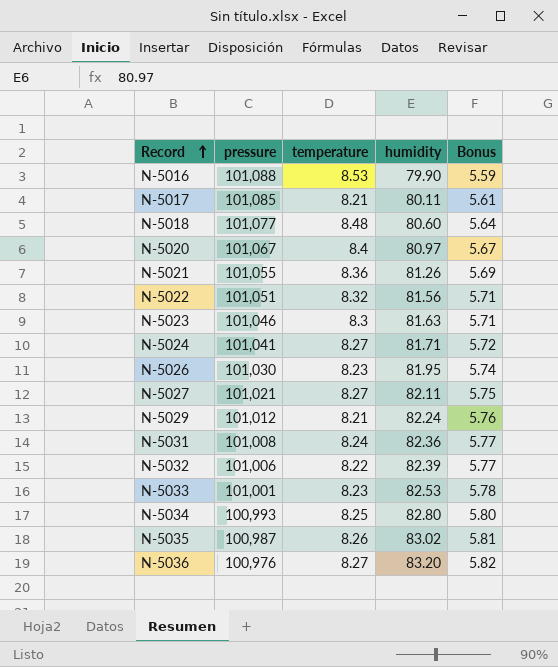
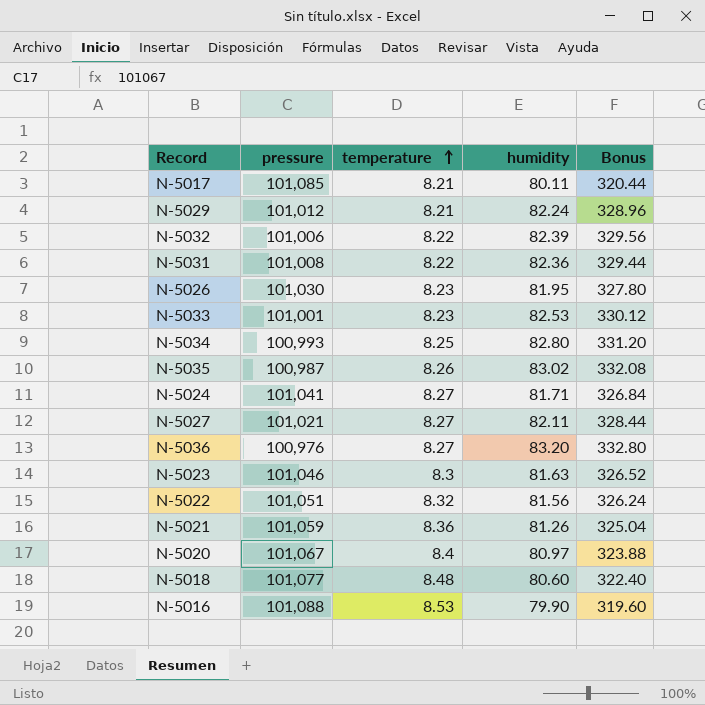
row order: Record ascending -> temperature ascending
column Bonus | formula: [humidity] * 0.07 -> [humidity] * 4
N-5031 | temperature: 8.24 -> 8.22
N-5021 | pressure: 101,055 -> 101,059

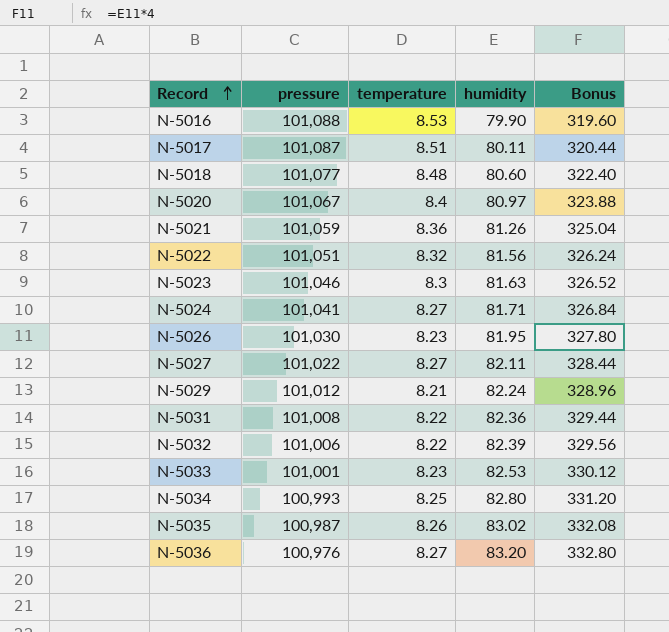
row order: temperature ascending -> Record ascending
N-5017 | pressure: 101,085 -> 101,087
N-5017 | temperature: 8.21 -> 8.51
N-5027 | pressure: 101,021 -> 101,022

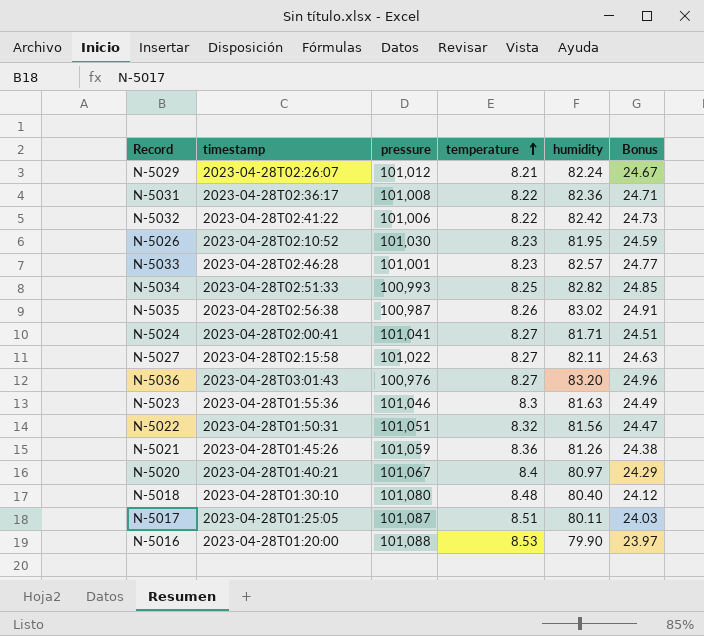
row order: Record ascending -> temperature ascending
column timestamp | position: none -> 2
column Bonus | formula: [humidity] * 4 -> [humidity] * 0.3
N-5032 | humidity: 82.39 -> 82.42
N-5033 | humidity: 82.53 -> 82.57
N-5034 | humidity: 82.80 -> 82.82
N-5018 | pressure: 101,077 -> 101,080
N-5018 | humidity: 80.60 -> 80.40

